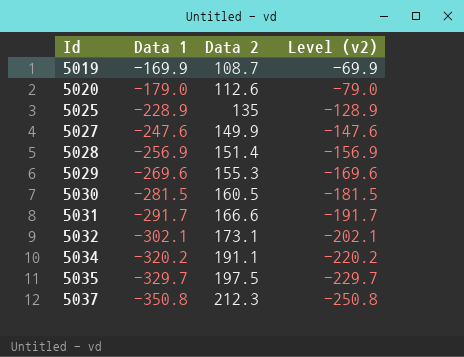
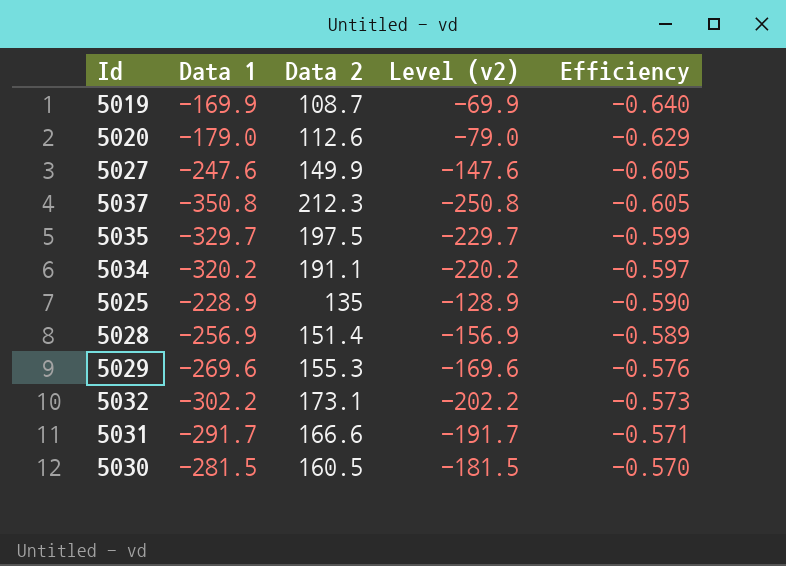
row order: Id ascending -> Efficiency ascending
column Efficiency | formula: none -> [Data 2] / [Data 1]
5032 | Data 1: -302.1 -> -302.2
5032 | Level (v2): -202.1 -> -202.2

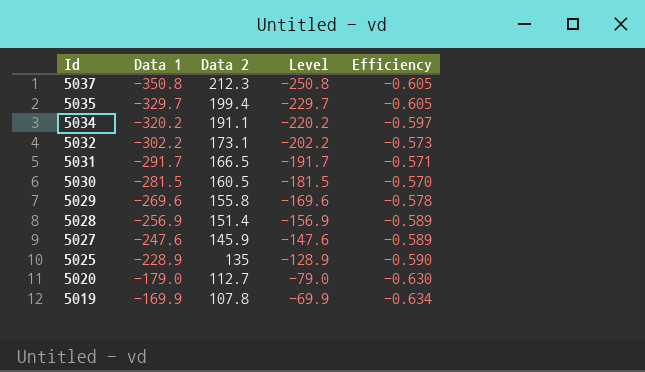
row order: Efficiency ascending -> Id descending
column name: Level (v2) -> Level
5035 | Data 2: 197.5 -> 199.4
5035 | Efficiency: -0.599 -> -0.605
5031 | Data 2: 166.6 -> 166.5
5029 | Data 2: 155.3 -> 155.8
5029 | Efficiency: -0.576 -> -0.578
5027 | Data 2: 149.9 -> 145.9
5027 | Efficiency: -0.605 -> -0.589
5020 | Data 2: 112.6 -> 112.7
5020 | Efficiency: -0.629 -> -0.630
5019 | Data 2: 108.7 -> 107.8
5019 | Efficiency: -0.640 -> -0.634

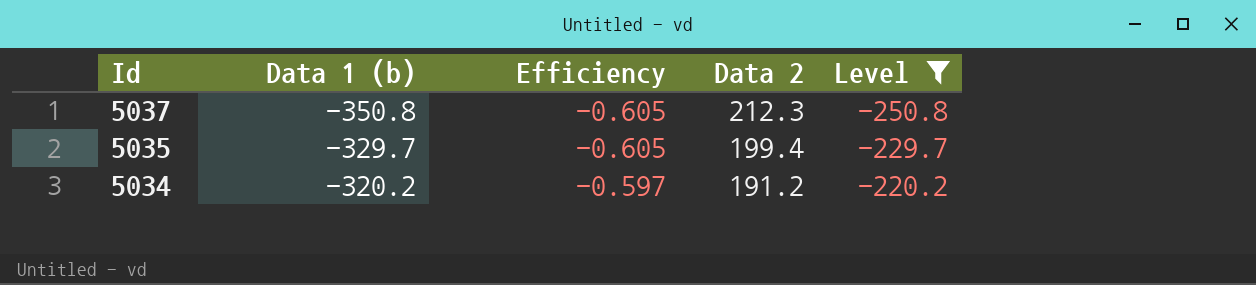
filter: none -> Level <= -220.2
column name: Data 1 -> Data 1 (b)
column Efficiency | position: 5 -> 3
5034 | Data 2: 191.1 -> 191.2

